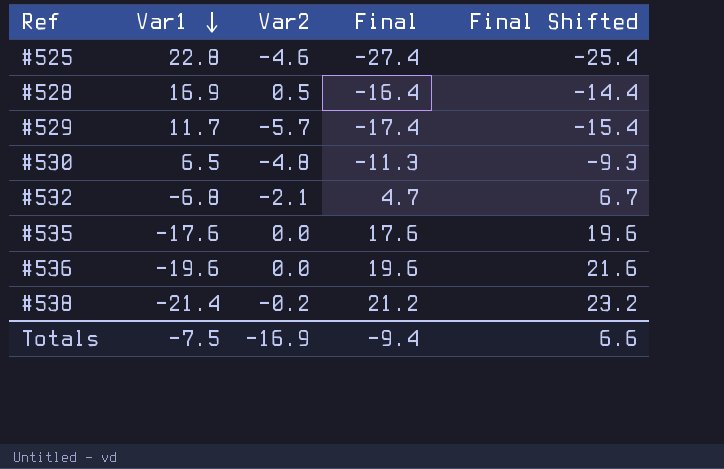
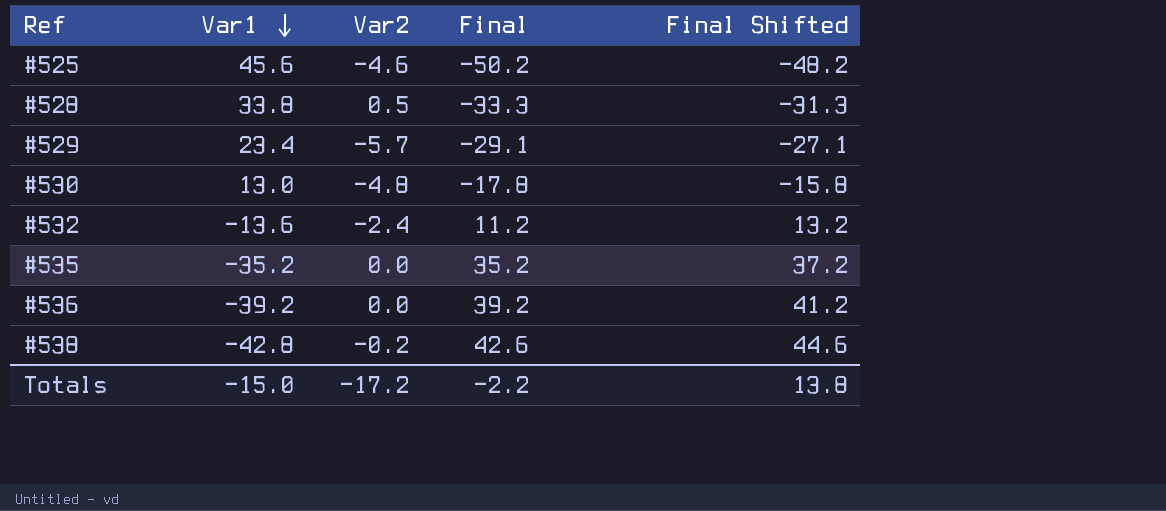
#525 | Var1: 22.8 -> 45.6
#525 | Final: -27.4 -> -50.2
#525 | Final Shifted: -25.4 -> -48.2
#528 | Var1: 16.9 -> 33.8
#528 | Final: -16.4 -> -33.3
#528 | Final Shifted: -14.4 -> -31.3
#529 | Var1: 11.7 -> 23.4
#529 | Final: -17.4 -> -29.1
#529 | Final Shifted: -15.4 -> -27.1
#530 | Var1: 6.5 -> 13.0
#530 | Final: -11.3 -> -17.8
#530 | Final Shifted: -9.3 -> -15.8
#532 | Var1: -6.8 -> -13.6
#532 | Var2: -2.1 -> -2.4
#532 | Final: 4.7 -> 11.2
#532 | Final Shifted: 6.7 -> 13.2
#535 | Var1: -17.6 -> -35.2
#535 | Final: 17.6 -> 35.2
#535 | Final Shifted: 19.6 -> 37.2
#536 | Var1: -19.6 -> -39.2
#536 | Final: 19.6 -> 39.2
#536 | Final Shifted: 21.6 -> 41.2
#538 | Var1: -21.4 -> -42.8
#538 | Final: 21.2 -> 42.6
#538 | Final Shifted: 23.2 -> 44.6
Totals | Var1: -7.5 -> -15.0
Totals | Var2: -16.9 -> -17.2
Totals | Final: -9.4 -> -2.2
Totals | Final Shifted: 6.6 -> 13.8

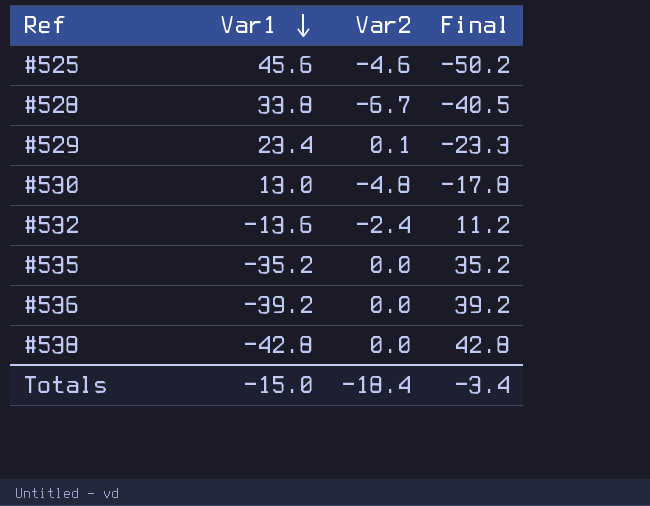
column Final Shifted | formula: [Final] + 2 -> none
#528 | Var2: 0.5 -> -6.7
#528 | Final: -33.3 -> -40.5
#529 | Var2: -5.7 -> 0.1
#529 | Final: -29.1 -> -23.3
#538 | Var2: -0.2 -> 0.0
#538 | Final: 42.6 -> 42.8
Totals | Var2: -17.2 -> -18.4
Totals | Final: -2.2 -> -3.4

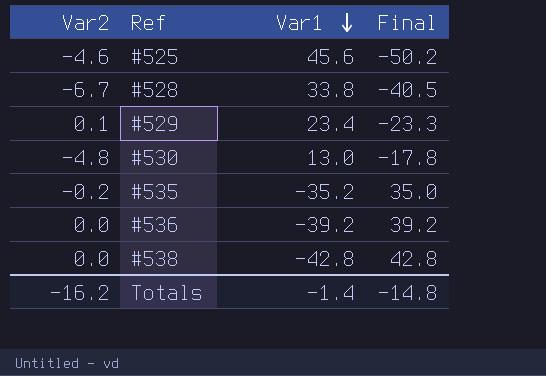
column Var2 | position: 3 -> 1
row #532: -13.6 | -2.4 | 11.2 -> none
#535 | Var2: 0.0 -> -0.2
#535 | Final: 35.2 -> 35.0
Totals | Var2: -18.4 -> -16.2
Totals | Var1: -15.0 -> -1.4
Totals | Final: -3.4 -> -14.8

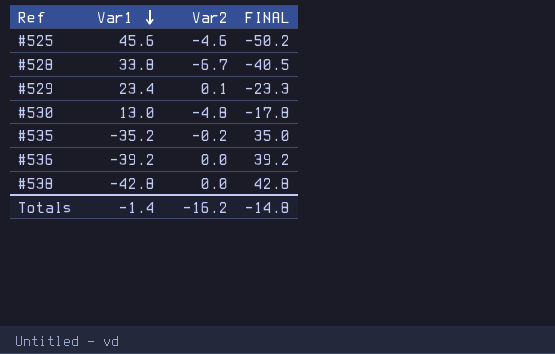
column Var2 | position: 1 -> 3
column name: Final -> FINAL

